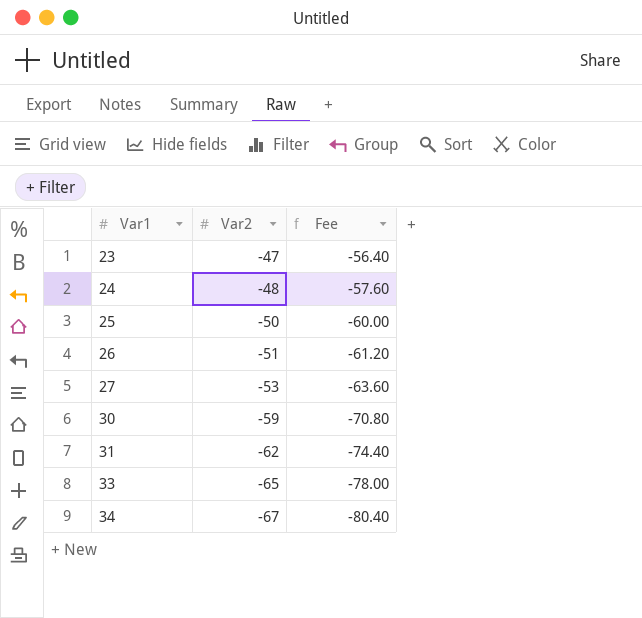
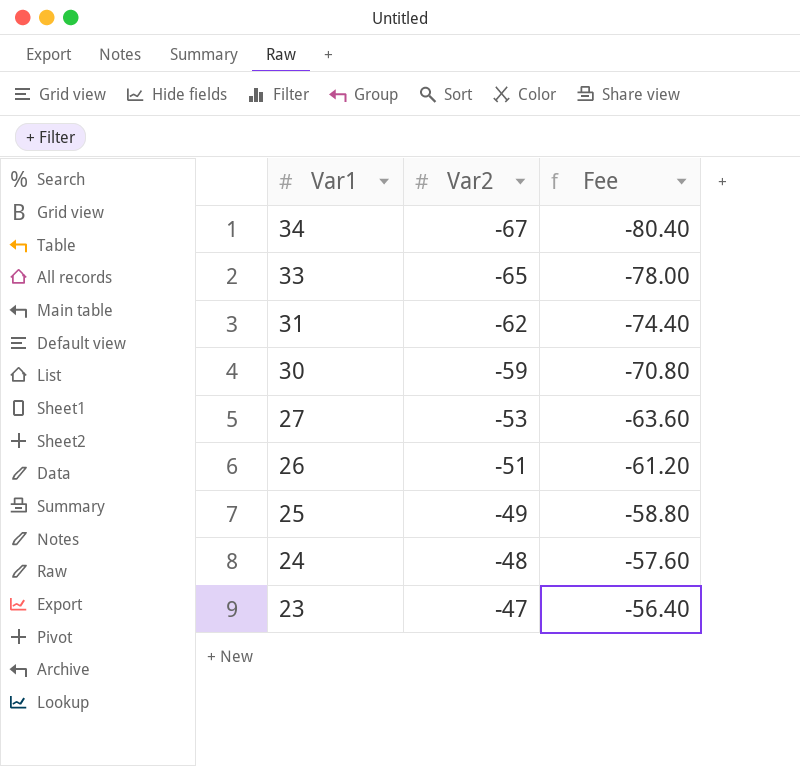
row order: Var1 ascending -> Var1 descending
25 | Var2: -50 -> -49
25 | Fee: -60.00 -> -58.80

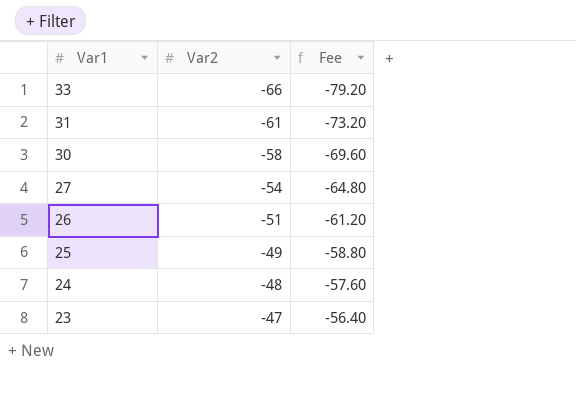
row 34: -67 | -80.40 -> none
33 | Var2: -65 -> -66
33 | Fee: -78.00 -> -79.20
31 | Var2: -62 -> -61
31 | Fee: -74.40 -> -73.20
30 | Var2: -59 -> -58
30 | Fee: -70.80 -> -69.60
27 | Var2: -53 -> -54
27 | Fee: -63.60 -> -64.80

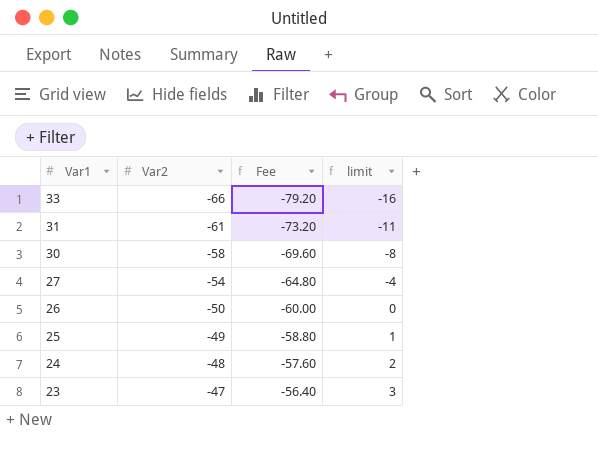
column limit | formula: none -> [Var2] + 50
26 | Var2: -51 -> -50
26 | Fee: -61.20 -> -60.00

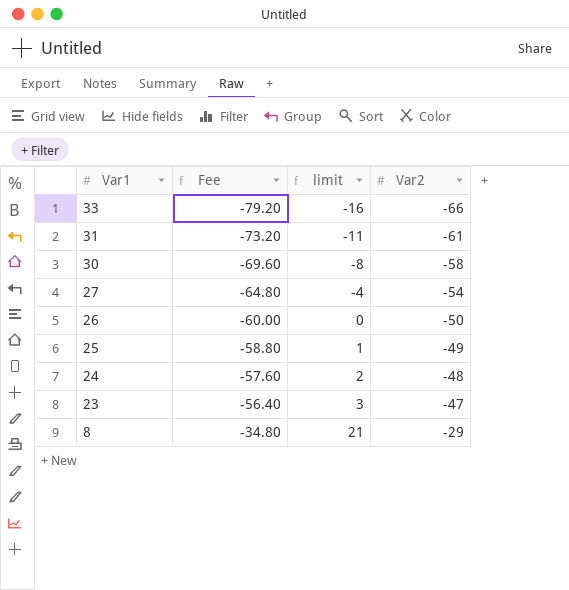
column Var2 | position: 2 -> 4
row 8: none -> -34.80 | 21 | -29

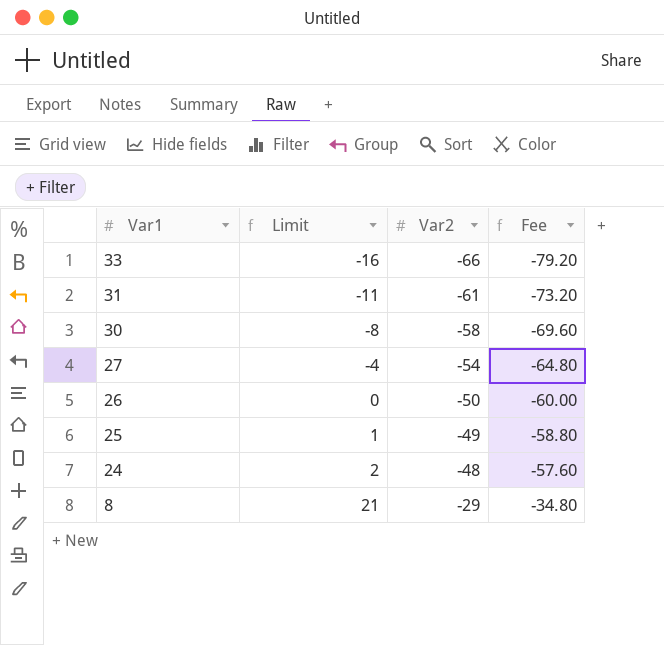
column name: limit -> Limit
column Fee | position: 2 -> 4
row 23: -56.40 | 3 | -47 -> none

